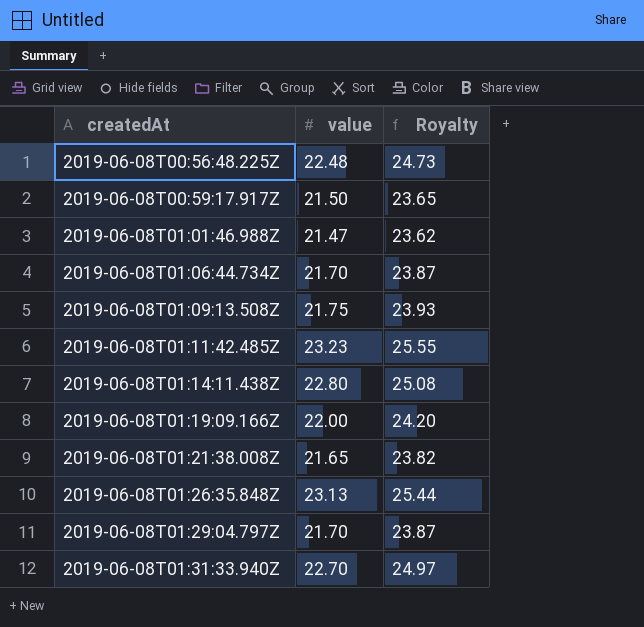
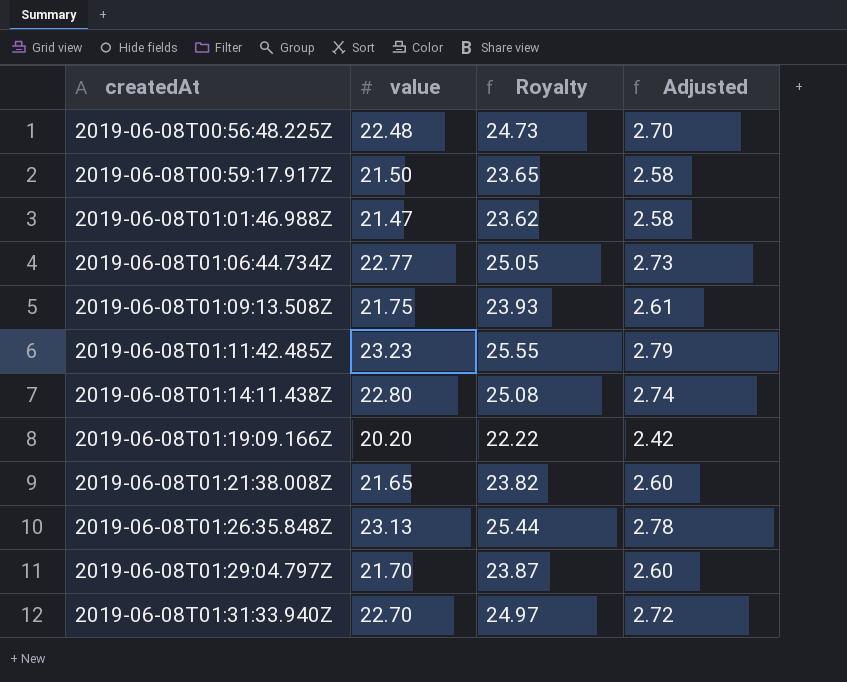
column Adjusted | formula: none -> [value] * 0.12
2019-06-08T01:06:44.734Z | value: 21.70 -> 22.77
2019-06-08T01:06:44.734Z | Royalty: 23.87 -> 25.05
2019-06-08T01:19:09.166Z | value: 22.00 -> 20.20
2019-06-08T01:19:09.166Z | Royalty: 24.20 -> 22.22

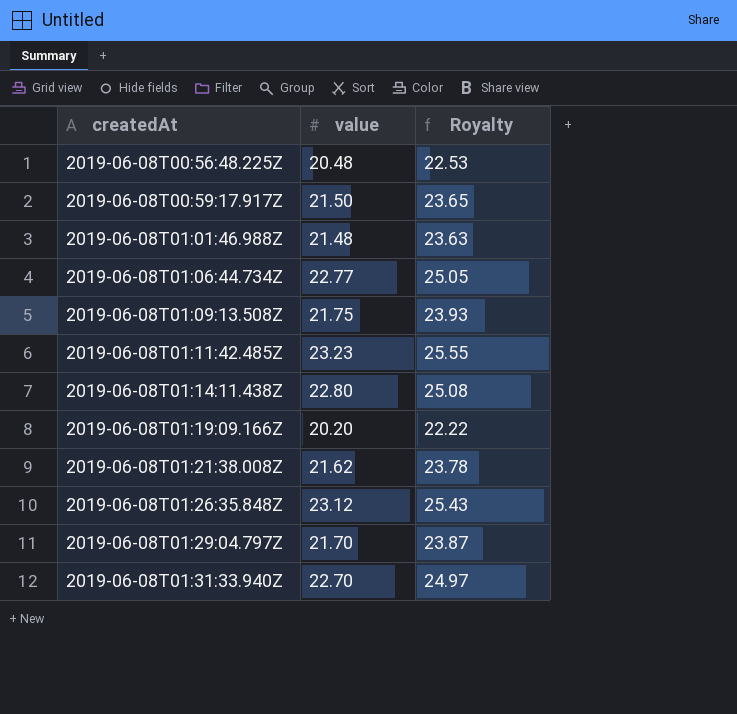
column Adjusted | formula: [value] * 0.12 -> none
2019-06-08T00:56:48.225Z | value: 22.48 -> 20.48
2019-06-08T00:56:48.225Z | Royalty: 24.73 -> 22.53
2019-06-08T01:01:46.988Z | value: 21.47 -> 21.48
2019-06-08T01:01:46.988Z | Royalty: 23.62 -> 23.63
2019-06-08T01:21:38.008Z | value: 21.65 -> 21.62
2019-06-08T01:21:38.008Z | Royalty: 23.82 -> 23.78
2019-06-08T01:26:35.848Z | value: 23.13 -> 23.12
2019-06-08T01:26:35.848Z | Royalty: 25.44 -> 25.43

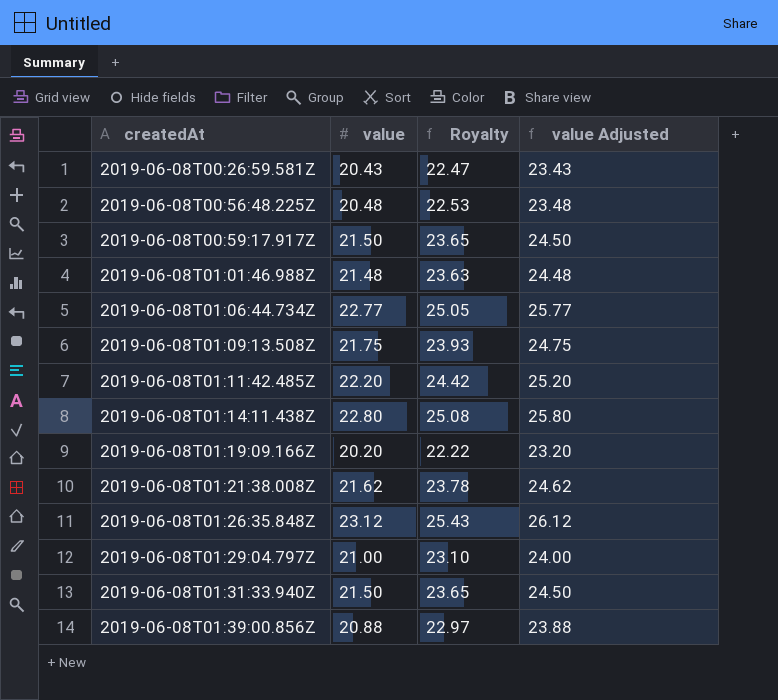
column value Adjusted | formula: none -> [value] + 3
row 2019-06-08T00:26:59.581Z: none -> 20.43 | 22.47 | 23.43
2019-06-08T01:11:42.485Z | value: 23.23 -> 22.20
2019-06-08T01:11:42.485Z | Royalty: 25.55 -> 24.42
2019-06-08T01:29:04.797Z | value: 21.70 -> 21.00
2019-06-08T01:29:04.797Z | Royalty: 23.87 -> 23.10
2019-06-08T01:31:33.940Z | value: 22.70 -> 21.50
2019-06-08T01:31:33.940Z | Royalty: 24.97 -> 23.65
row 2019-06-08T01:39:00.856Z: none -> 20.88 | 22.97 | 23.88

